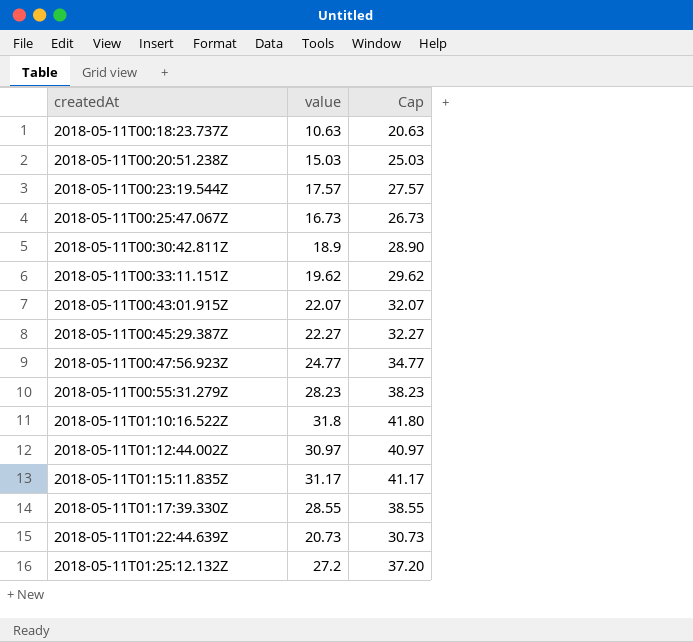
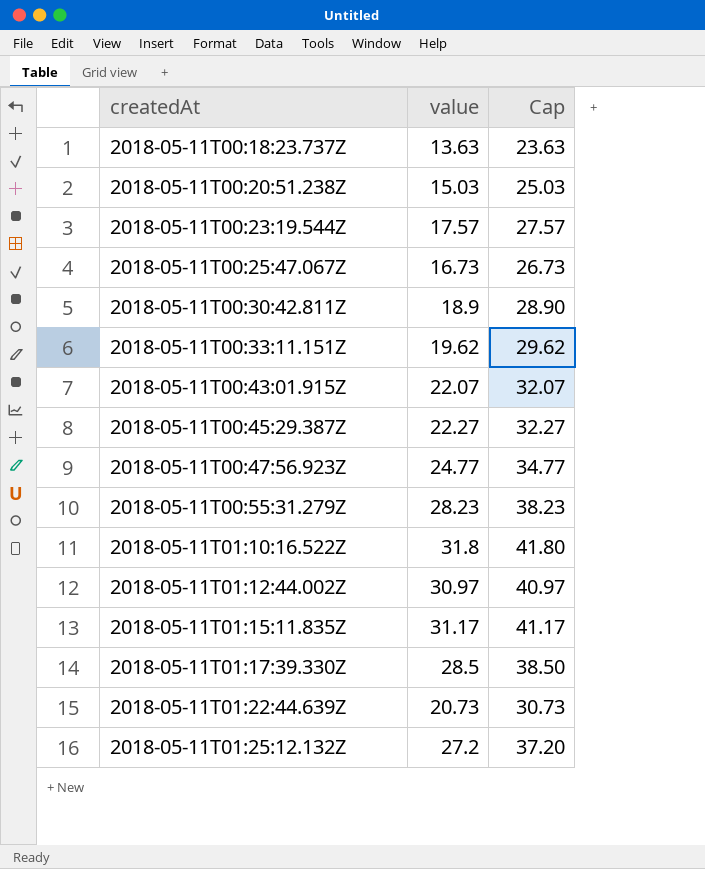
2018-05-11T00:18:23.737Z | value: 10.63 -> 13.63
2018-05-11T00:18:23.737Z | Cap: 20.63 -> 23.63
2018-05-11T01:17:39.330Z | value: 28.55 -> 28.5
2018-05-11T01:17:39.330Z | Cap: 38.55 -> 38.50

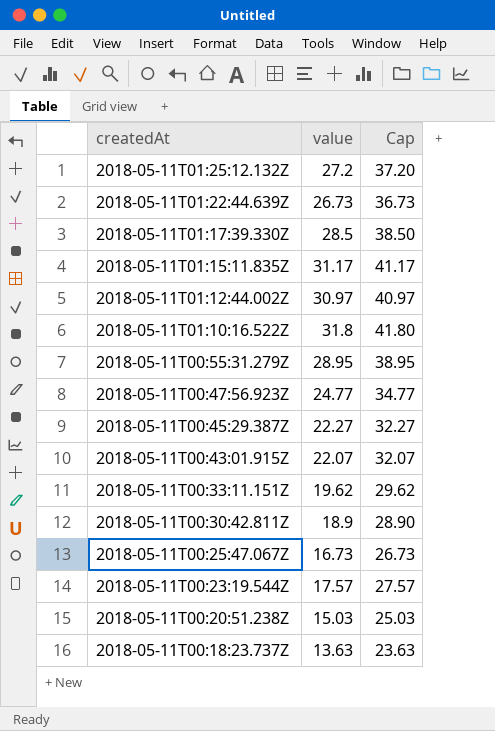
row order: createdAt ascending -> createdAt descending
2018-05-11T01:22:44.639Z | value: 20.73 -> 26.73
2018-05-11T01:22:44.639Z | Cap: 30.73 -> 36.73
2018-05-11T00:55:31.279Z | value: 28.23 -> 28.95
2018-05-11T00:55:31.279Z | Cap: 38.23 -> 38.95

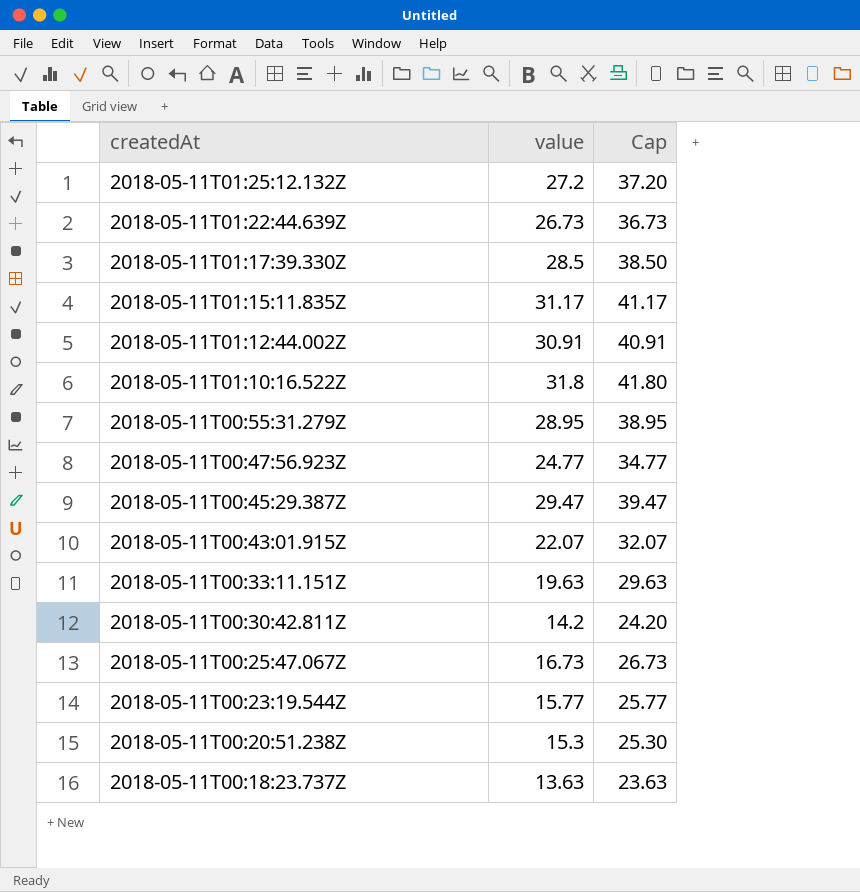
2018-05-11T01:12:44.002Z | value: 30.97 -> 30.91
2018-05-11T01:12:44.002Z | Cap: 40.97 -> 40.91
2018-05-11T00:45:29.387Z | value: 22.27 -> 29.47
2018-05-11T00:45:29.387Z | Cap: 32.27 -> 39.47
2018-05-11T00:33:11.151Z | value: 19.62 -> 19.63
2018-05-11T00:33:11.151Z | Cap: 29.62 -> 29.63
2018-05-11T00:30:42.811Z | value: 18.9 -> 14.2
2018-05-11T00:30:42.811Z | Cap: 28.90 -> 24.20
2018-05-11T00:23:19.544Z | value: 17.57 -> 15.77
2018-05-11T00:23:19.544Z | Cap: 27.57 -> 25.77
2018-05-11T00:20:51.238Z | value: 15.03 -> 15.3
2018-05-11T00:20:51.238Z | Cap: 25.03 -> 25.30

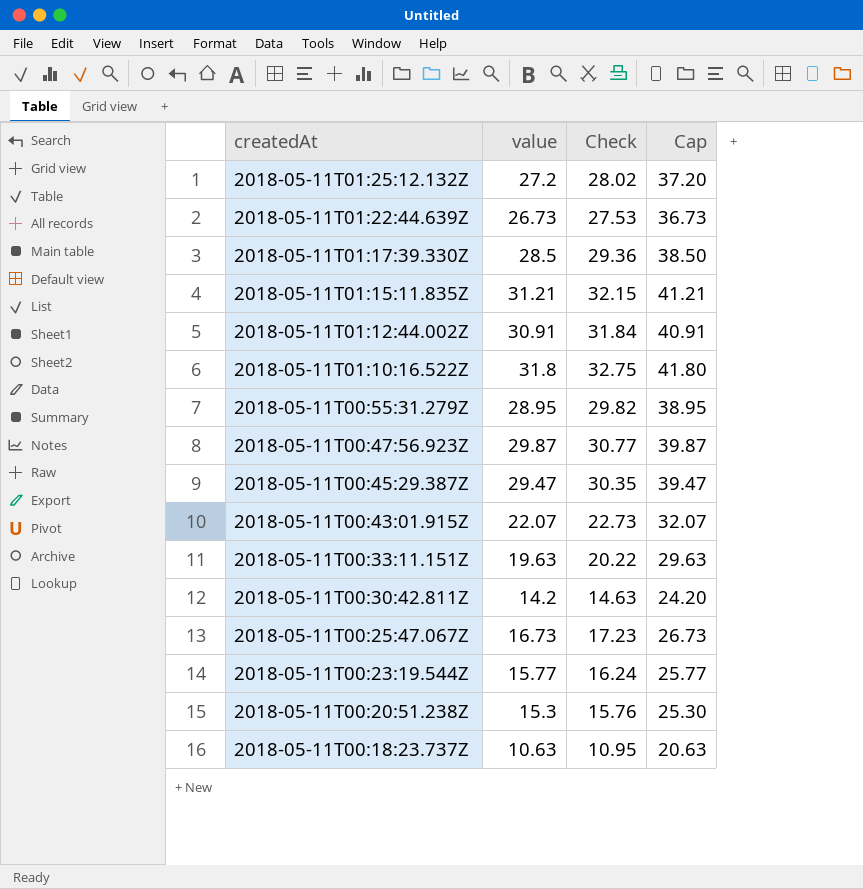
column Check | formula: none -> [value] * 1.03
2018-05-11T01:15:11.835Z | value: 31.17 -> 31.21
2018-05-11T01:15:11.835Z | Cap: 41.17 -> 41.21
2018-05-11T00:47:56.923Z | value: 24.77 -> 29.87
2018-05-11T00:47:56.923Z | Cap: 34.77 -> 39.87
2018-05-11T00:18:23.737Z | value: 13.63 -> 10.63
2018-05-11T00:18:23.737Z | Cap: 23.63 -> 20.63

